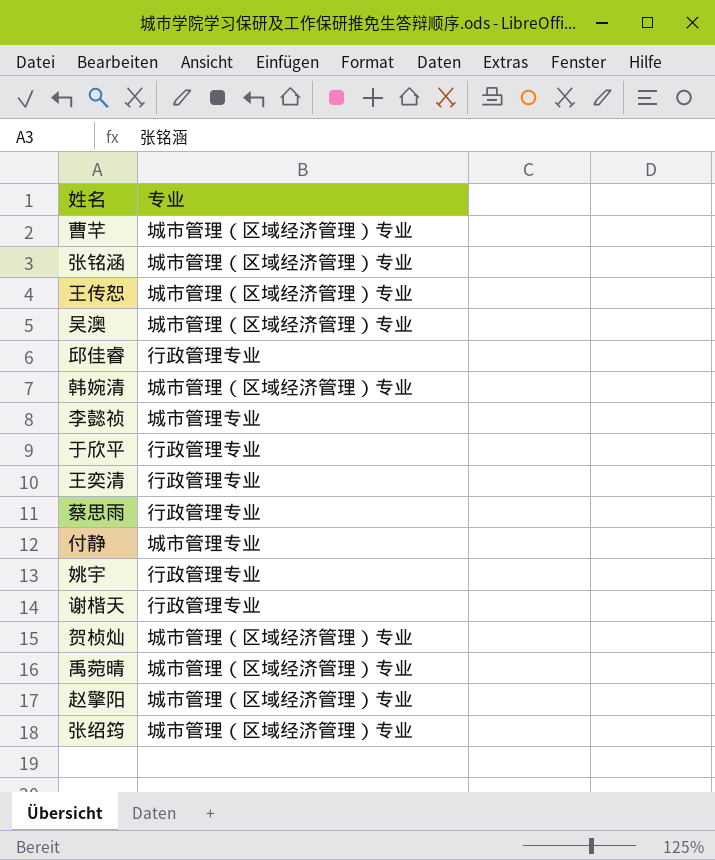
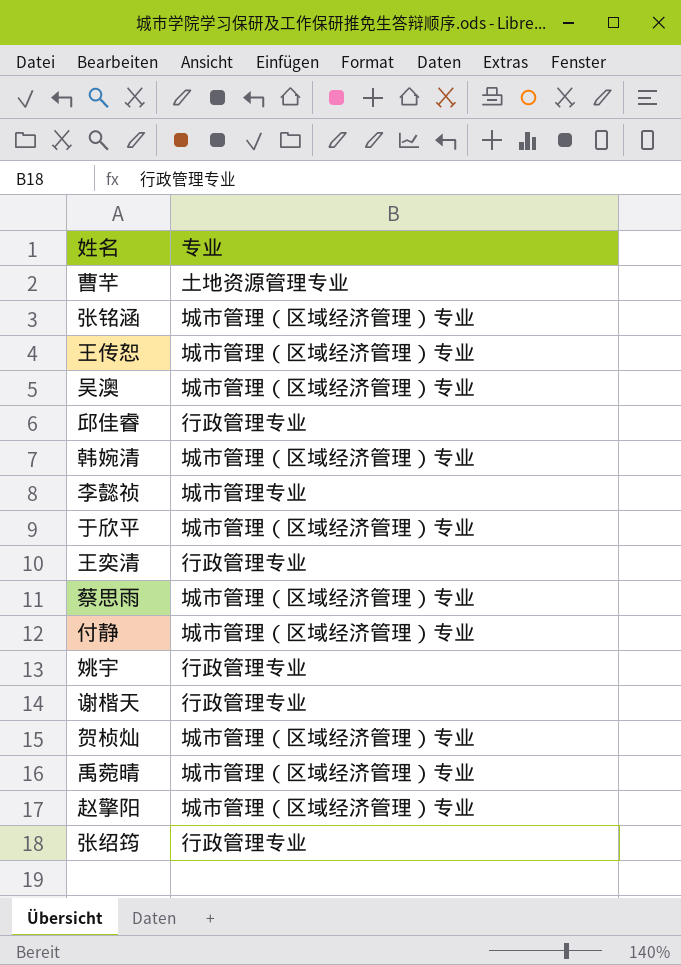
曹芊 | 专业: 城市管理（区域经济管理）专业 -> 土地资源管理专业
于欣平 | 专业: 行政管理专业 -> 城市管理（区域经济管理）专业
蔡思雨 | 专业: 行政管理专业 -> 城市管理（区域经济管理）专业
付静 | 专业: 城市管理专业 -> 城市管理（区域经济管理）专业
张绍筠 | 专业: 城市管理（区域经济管理）专业 -> 行政管理专业

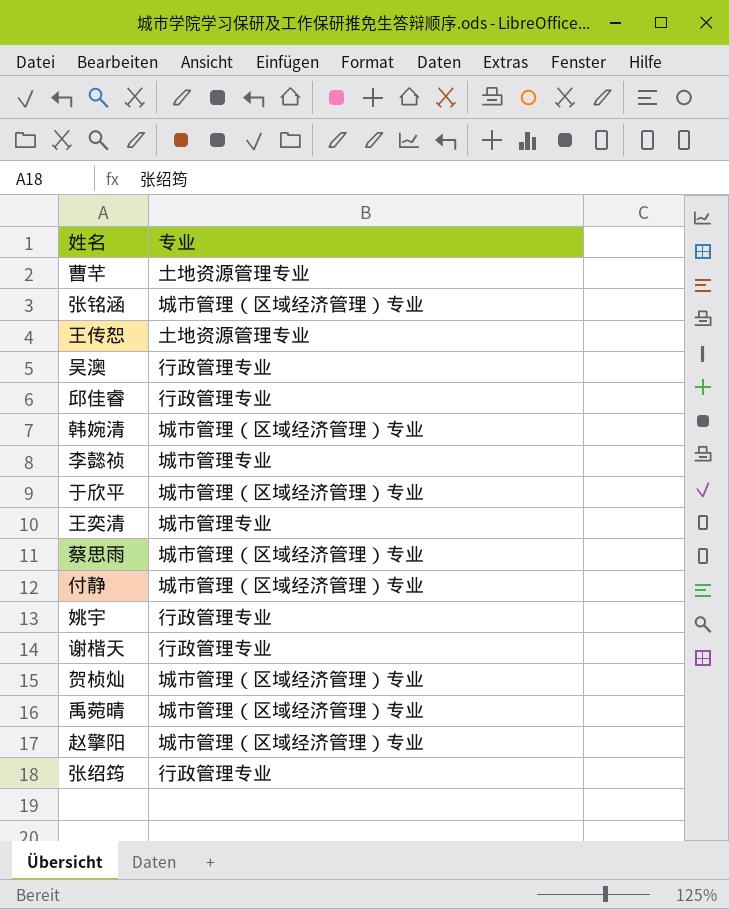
王传恕 | 专业: 城市管理（区域经济管理）专业 -> 土地资源管理专业
吴澳 | 专业: 城市管理（区域经济管理）专业 -> 行政管理专业
王奕清 | 专业: 行政管理专业 -> 城市管理专业

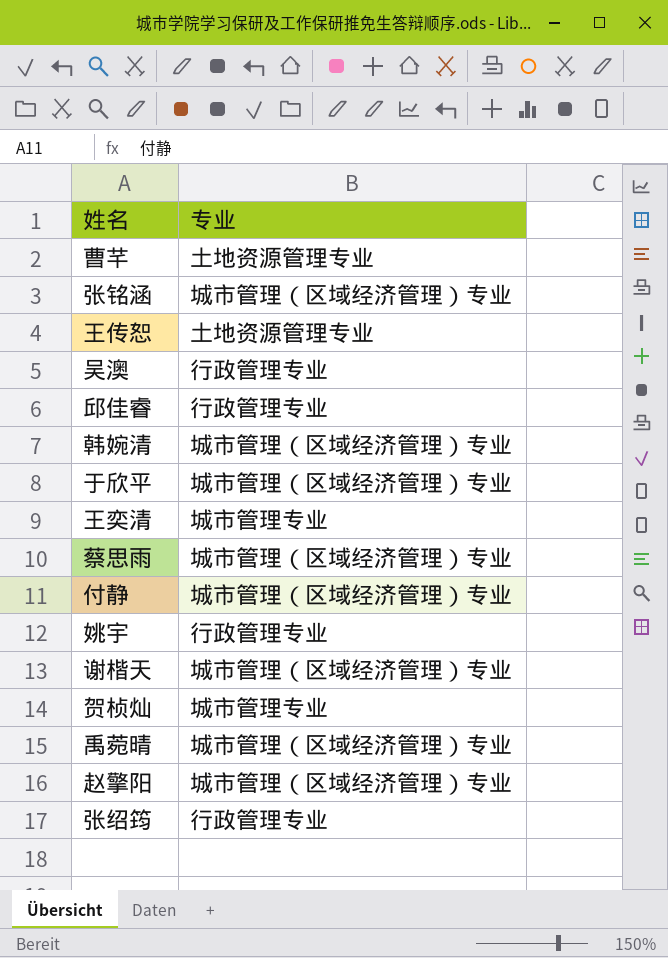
row 李懿祯: 城市管理专业 -> none
谢楷天 | 专业: 行政管理专业 -> 城市管理（区域经济管理）专业
贺桢灿 | 专业: 城市管理（区域经济管理）专业 -> 城市管理专业

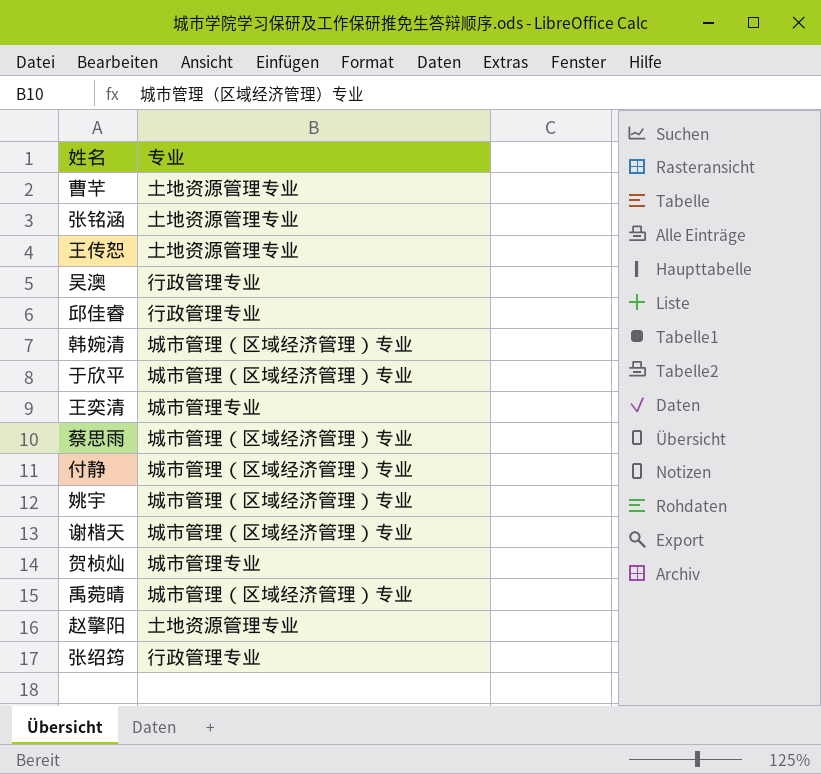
张铭涵 | 专业: 城市管理（区域经济管理）专业 -> 土地资源管理专业
姚宇 | 专业: 行政管理专业 -> 城市管理（区域经济管理）专业
赵擎阳 | 专业: 城市管理（区域经济管理）专业 -> 土地资源管理专业

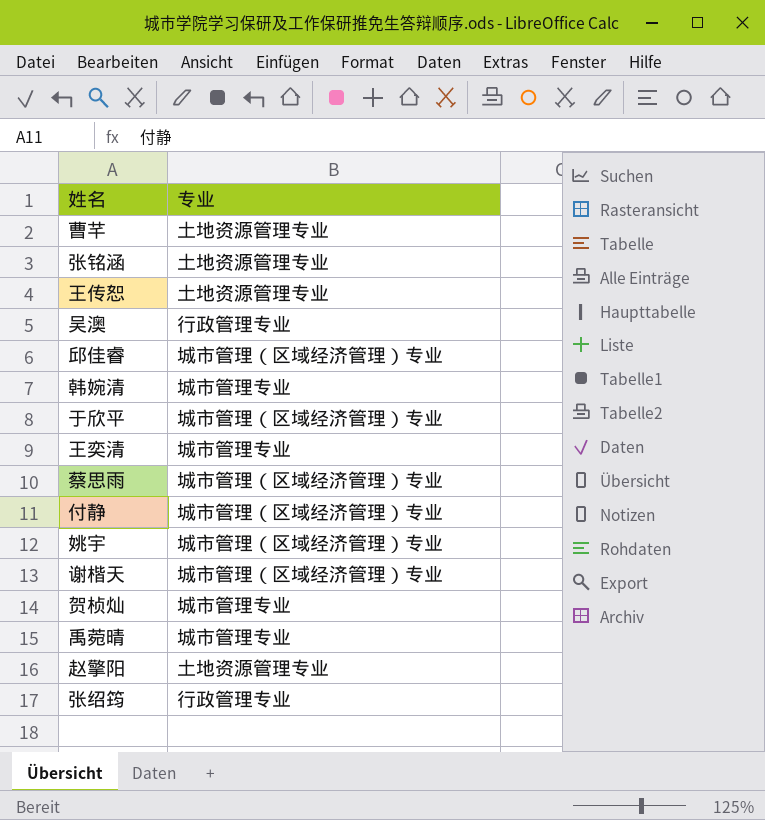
邱佳睿 | 专业: 行政管理专业 -> 城市管理（区域经济管理）专业
韩婉清 | 专业: 城市管理（区域经济管理）专业 -> 城市管理专业
禹菀晴 | 专业: 城市管理（区域经济管理）专业 -> 城市管理专业

